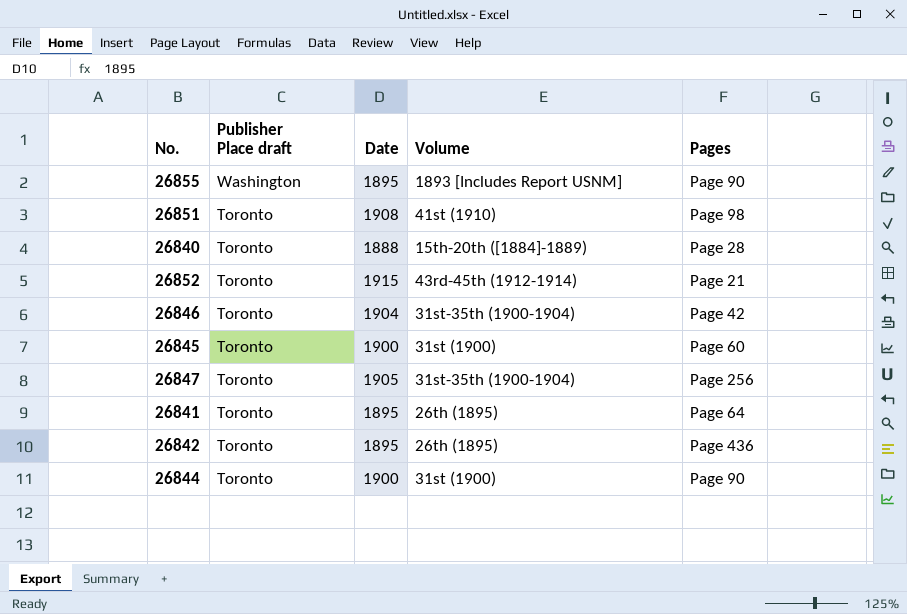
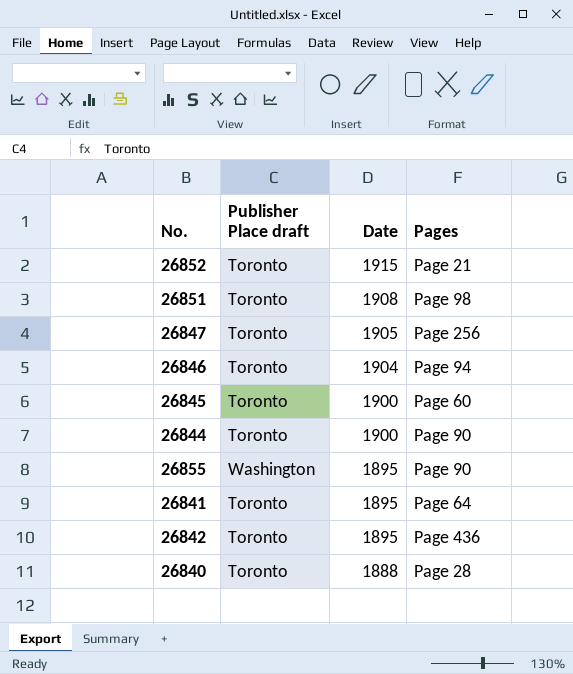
row order: Publisher Place draft descending -> Date descending
column Volume | position: 4 -> none
26846 | Pages: Page 42 -> Page 94

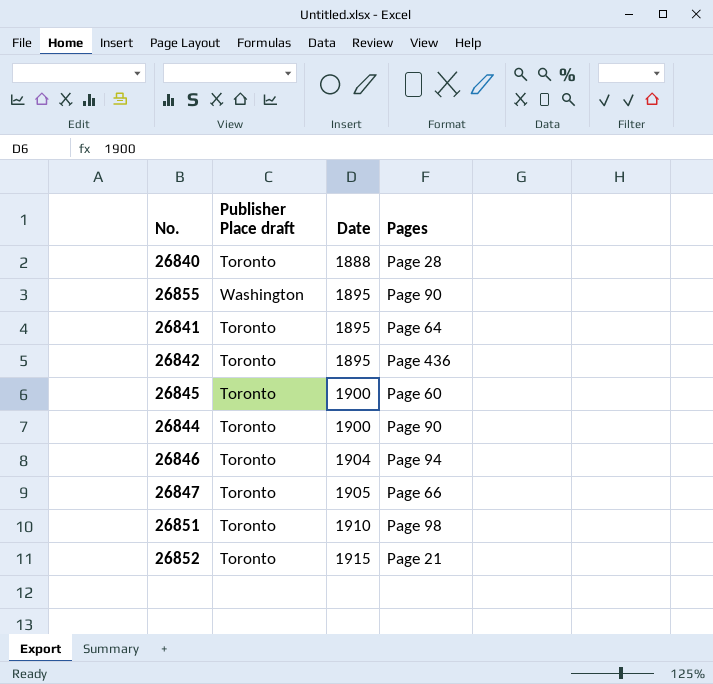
row order: Date descending -> Date ascending
26847 | Pages: Page 256 -> Page 66
26851 | Date: 1908 -> 1910

